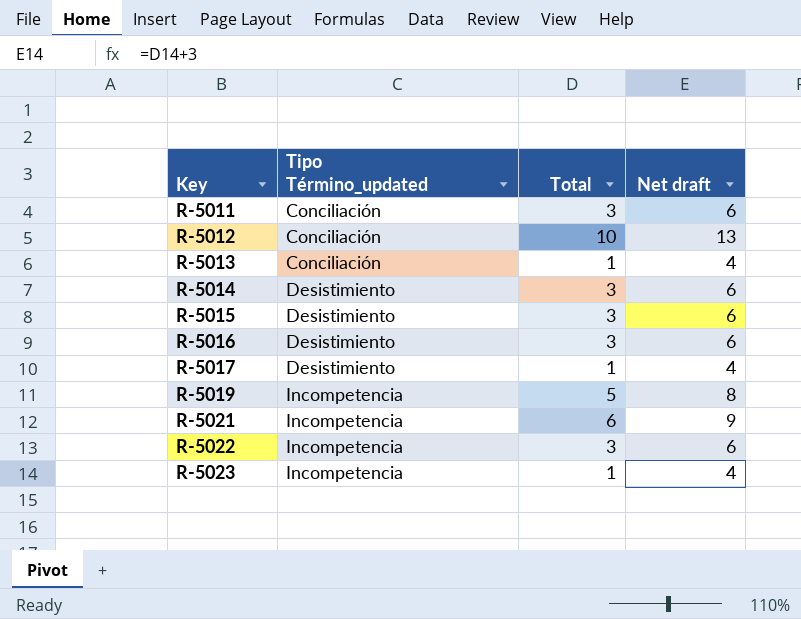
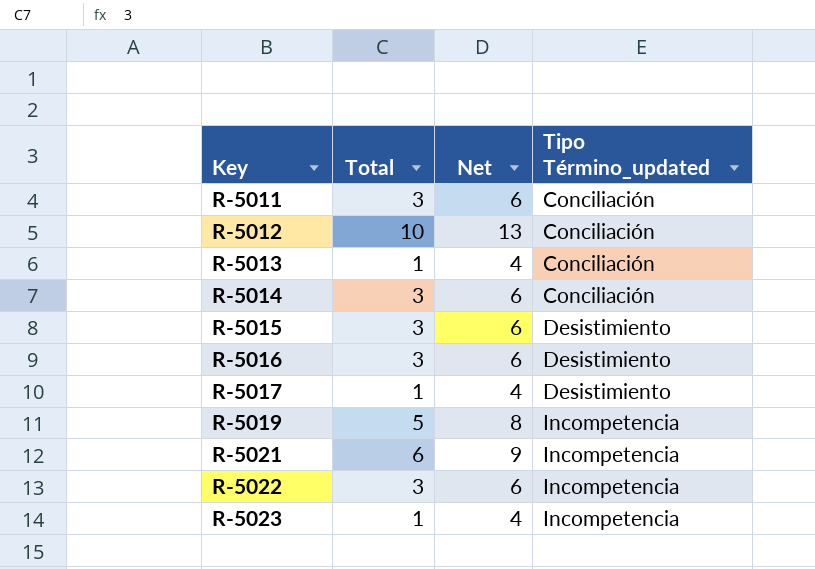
column name: Net draft -> Net
column Tipo Término_updated | position: 2 -> 4
R-5014 | Tipo Término_updated: Desistimiento -> Conciliación

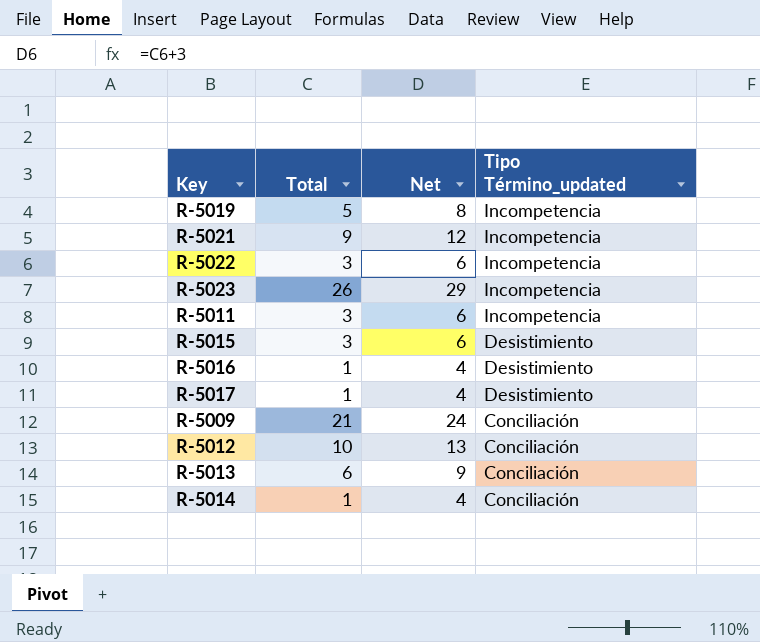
row order: Key ascending -> Tipo Término_updated descending
R-5021 | Total: 6 -> 9
R-5021 | Net: 9 -> 12
R-5023 | Total: 1 -> 26
R-5023 | Net: 4 -> 29
R-5011 | Tipo Término_updated: Conciliación -> Incompetencia
R-5016 | Total: 3 -> 1
R-5016 | Net: 6 -> 4
row R-5009: none -> 21 | 24 | Conciliación
R-5013 | Total: 1 -> 6
R-5013 | Net: 4 -> 9
R-5014 | Total: 3 -> 1
R-5014 | Net: 6 -> 4

